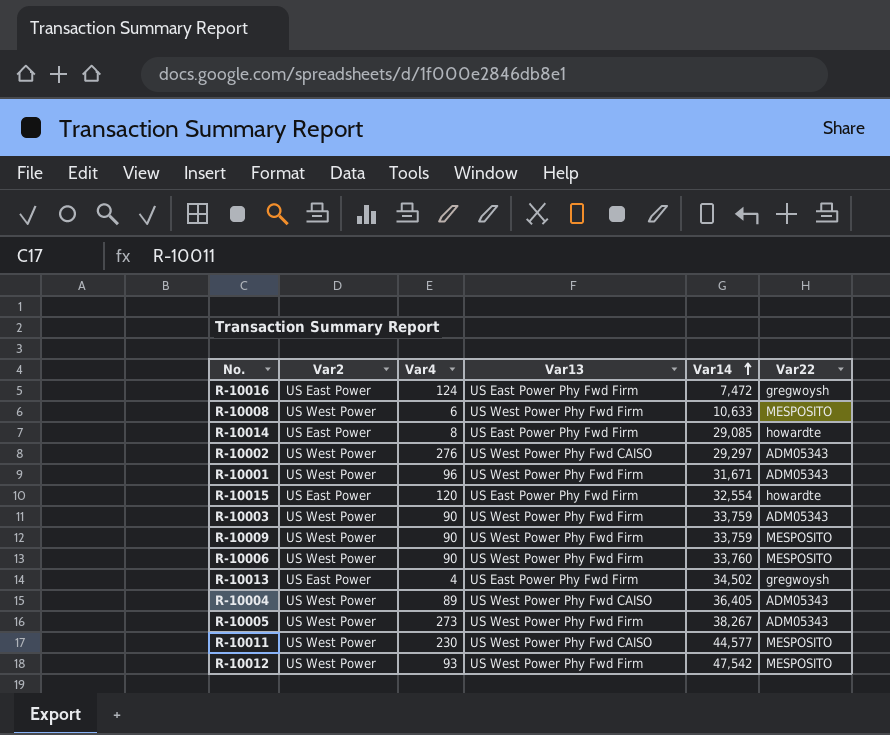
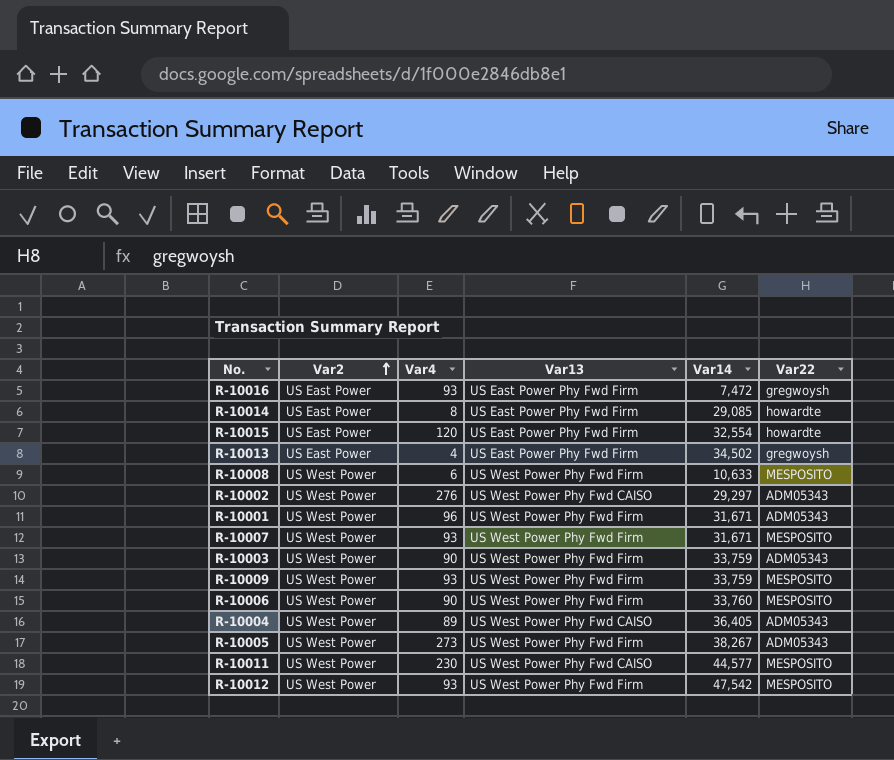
row order: Var14 ascending -> Var2 ascending
R-10016 | Var4: 124 -> 93
row R-10007: none -> US West Power | 93 | US West Power Phy Fwd Firm | 31,671 | MESPOSITO
R-10009 | Var4: 90 -> 93

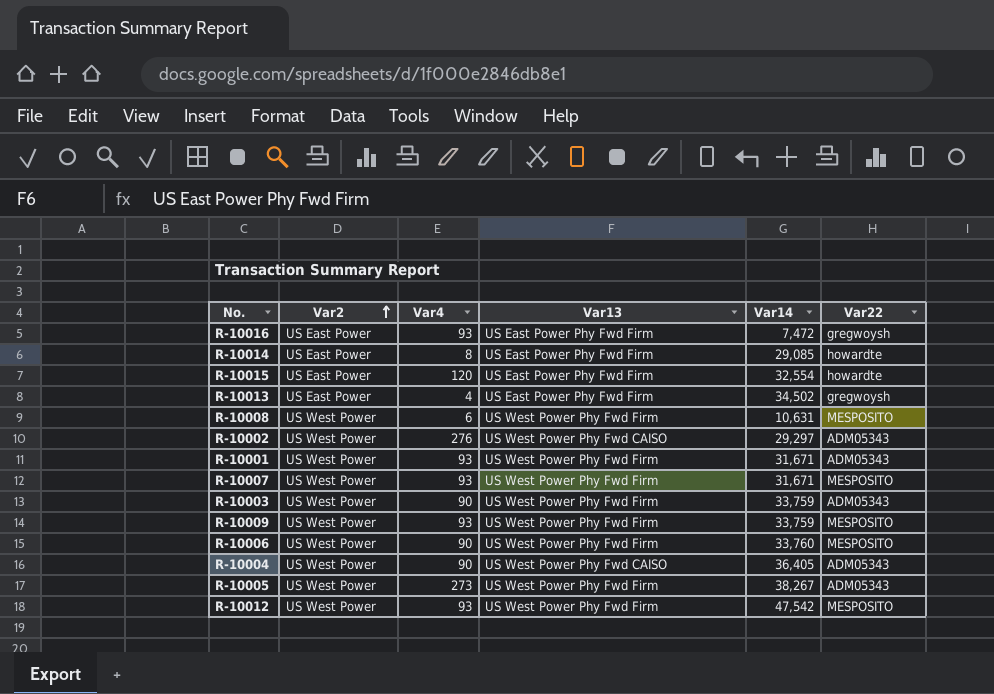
row R-10011: US West Power | 230 | US West Power Phy Fwd CAISO | 44,577 | MESPOSITO -> none
R-10008 | Var14: 10,633 -> 10,631
R-10001 | Var4: 96 -> 93
R-10004 | Var4: 89 -> 90

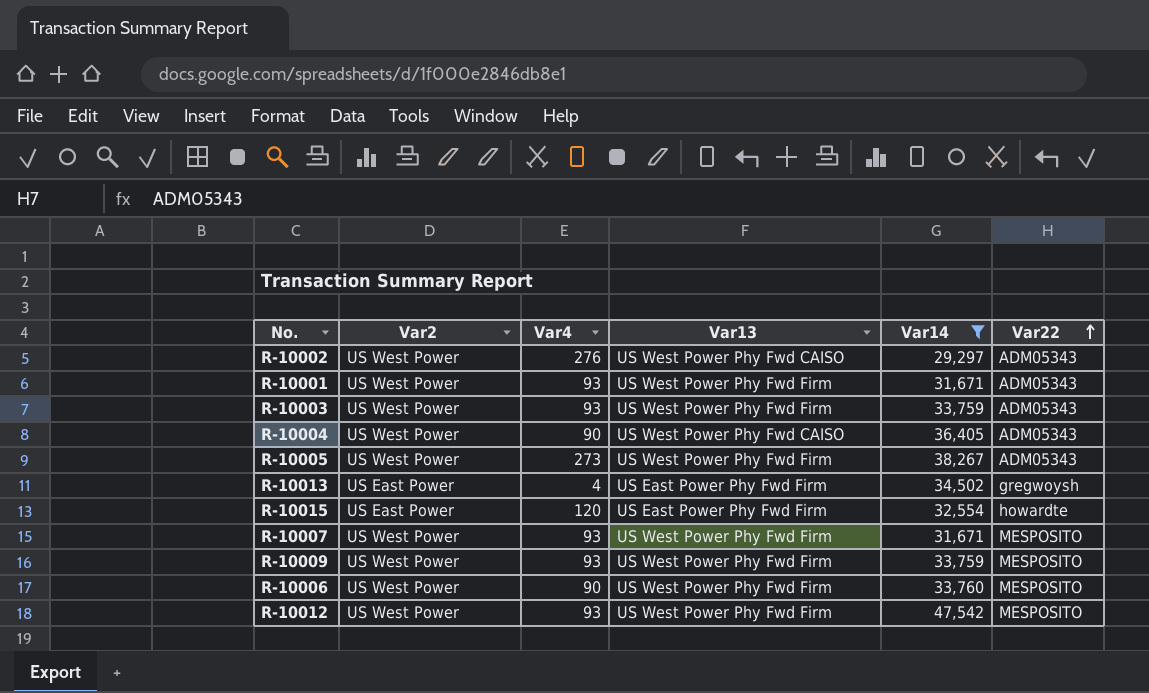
filter: none -> Var14 >= 29,297
row order: Var2 ascending -> Var22 ascending
R-10003 | Var4: 90 -> 93

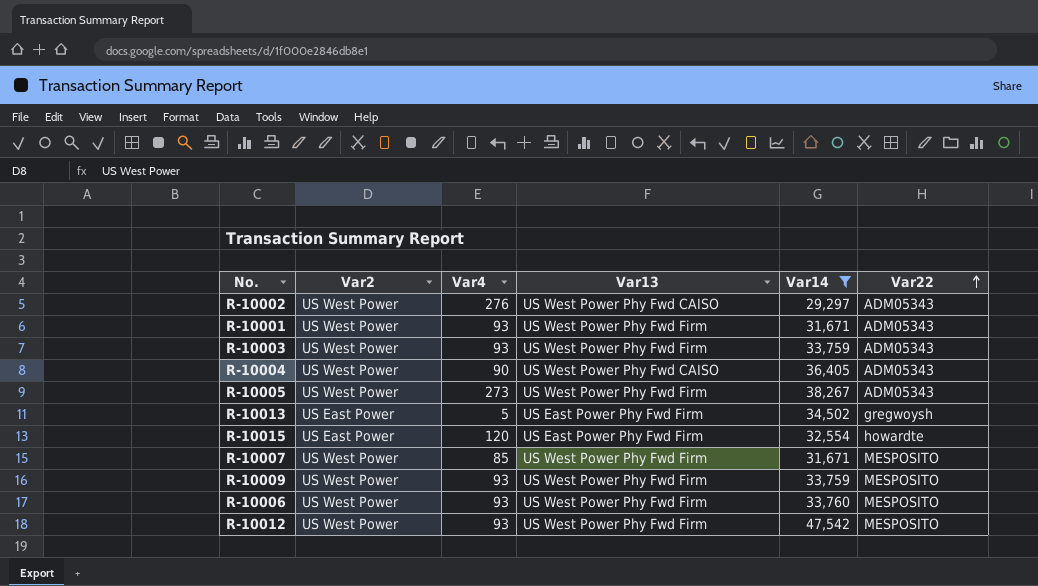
R-10013 | Var4: 4 -> 5
R-10007 | Var4: 93 -> 85
R-10006 | Var4: 90 -> 93

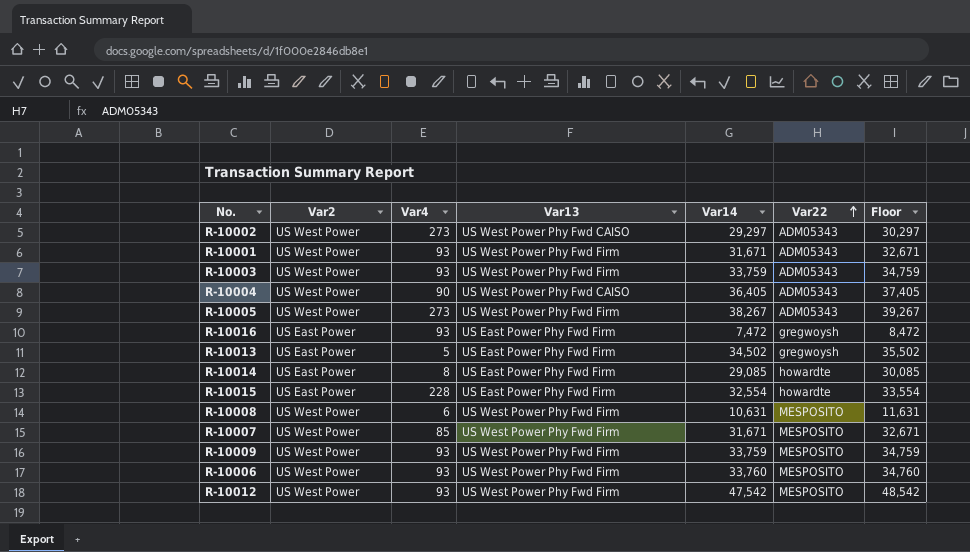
filter: Var14 >= 29,297 -> none
column Floor | formula: none -> [Var14] + 1000
R-10002 | Var4: 276 -> 273
R-10015 | Var4: 120 -> 228

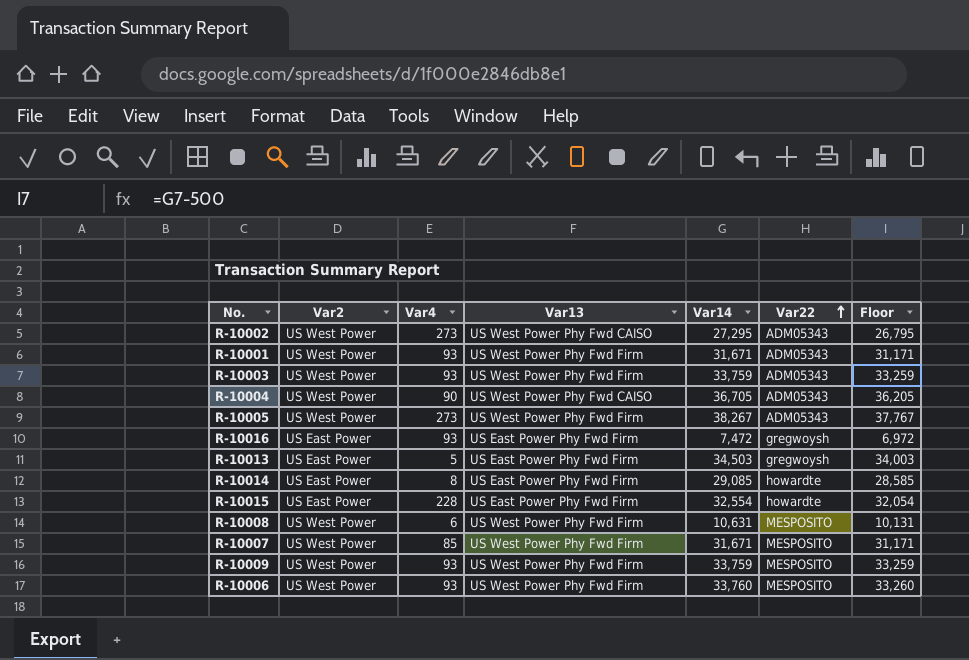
column Floor | formula: [Var14] + 1000 -> [Var14] - 500
row R-10012: US West Power | 93 | US West Power Phy Fwd Firm | 47,542 | MESPOSITO | 48,542 -> none
R-10002 | Var14: 29,297 -> 27,295
R-10004 | Var14: 36,405 -> 36,705
R-10013 | Var14: 34,502 -> 34,503

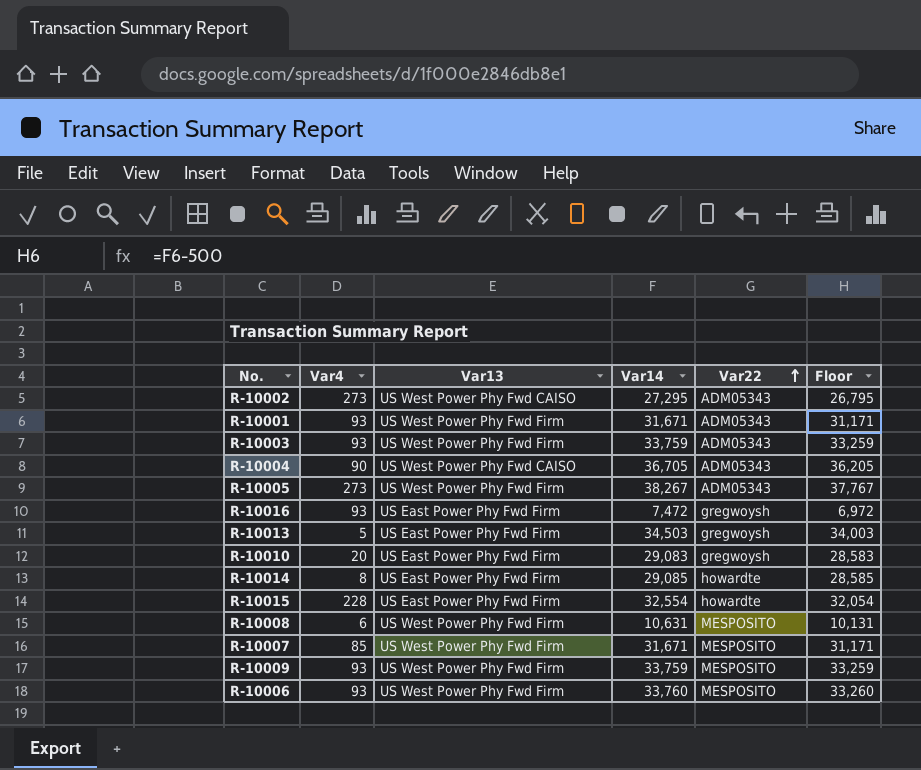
column Var2 | position: 2 -> none
row R-10010: none -> 20 | US East Power Phy Fwd Firm | 29,083 | gregwoysh | 28,583

